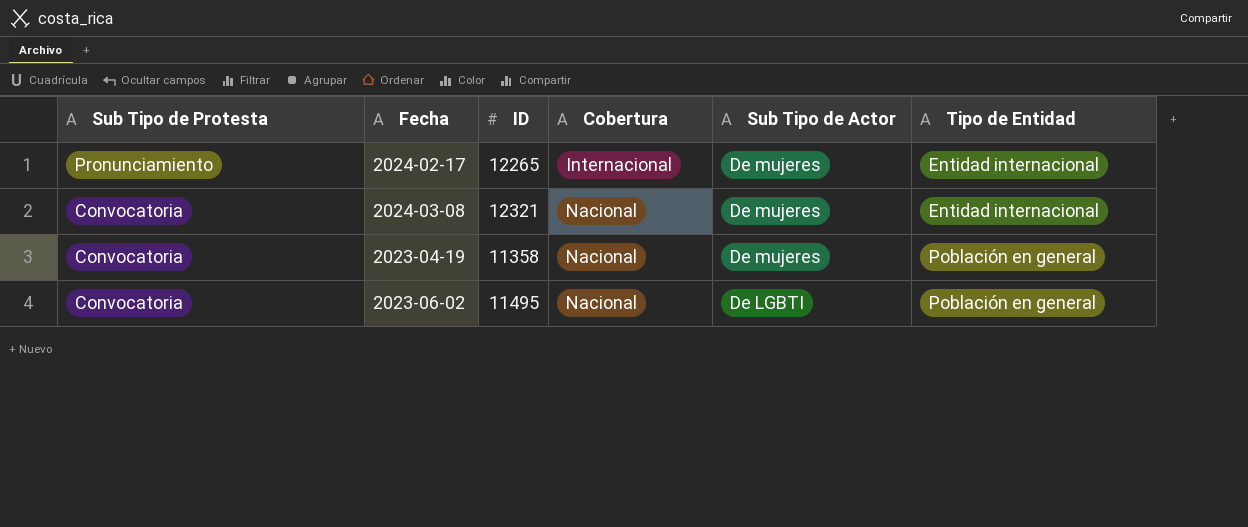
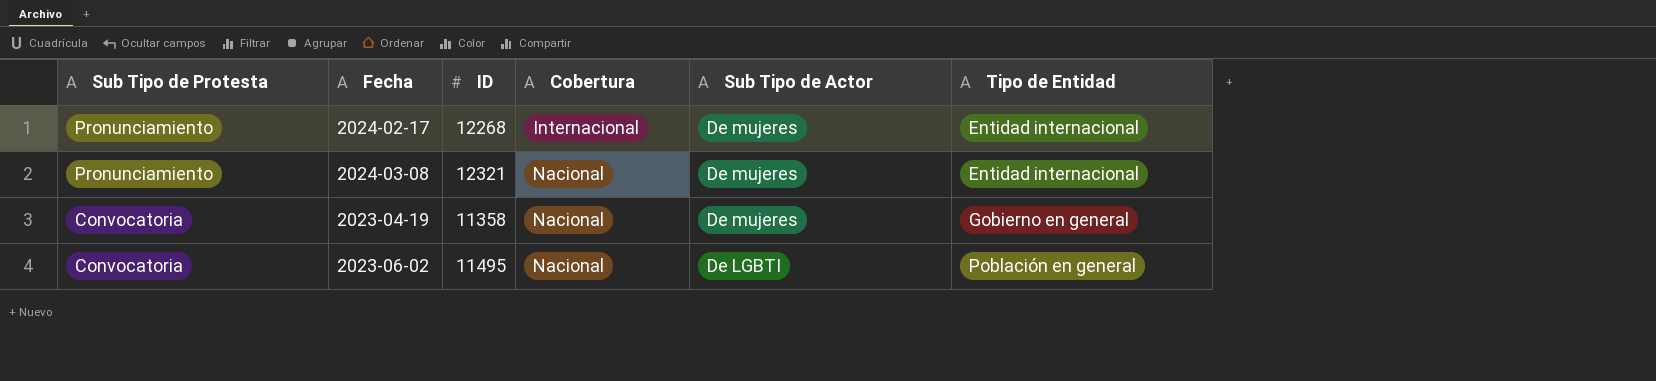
2024-02-17 | ID: 12265 -> 12268
2024-03-08 | Sub Tipo de Protesta: Convocatoria -> Pronunciamiento
2023-04-19 | Tipo de Entidad: Población en general -> Gobierno en general

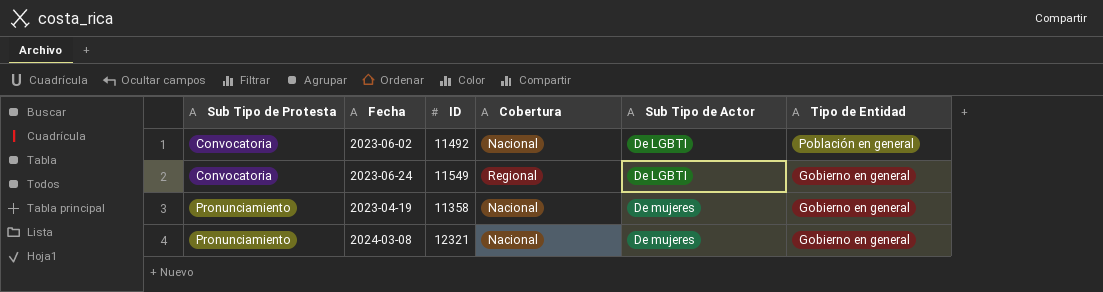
row order: Sub Tipo de Protesta descending -> Sub Tipo de Protesta ascending
row 2024-02-17: Pronunciamiento | 12268 | Internacional | De mujeres | Entidad internacional -> none
2023-06-02 | ID: 11495 -> 11492
row 2023-06-24: none -> Convocatoria | 11549 | Regional | De LGBTI | Gobierno en general
2023-04-19 | Sub Tipo de Protesta: Convocatoria -> Pronunciamiento
2024-03-08 | Tipo de Entidad: Entidad internacional -> Gobierno en general

